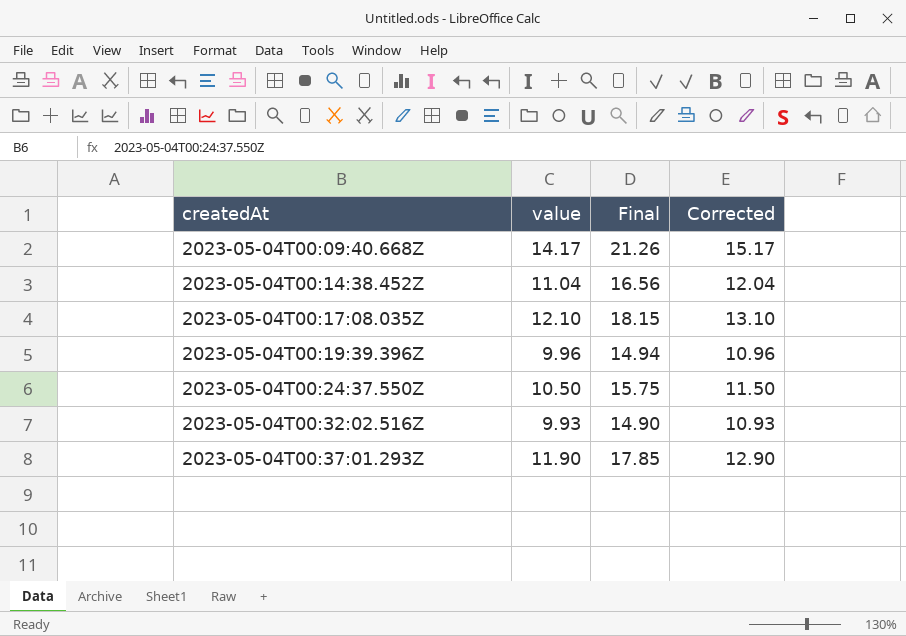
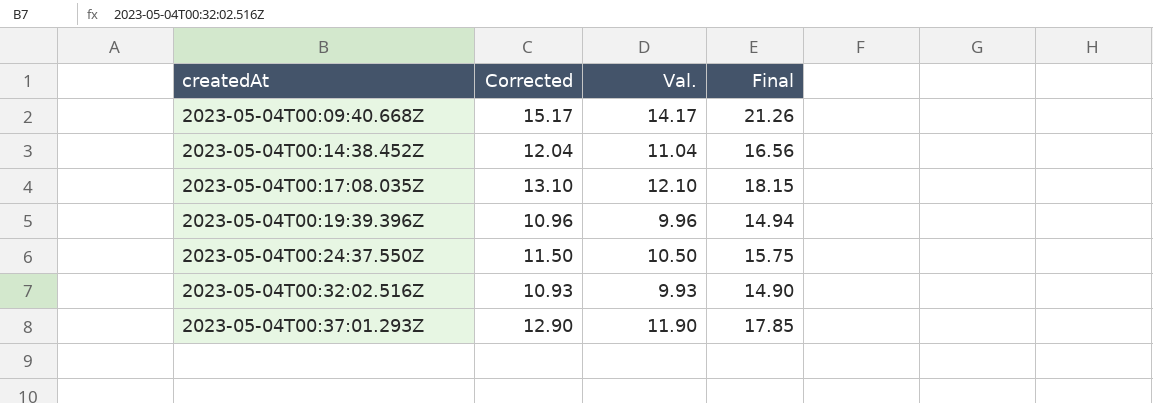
column Corrected | position: 4 -> 2
column name: value -> Val.

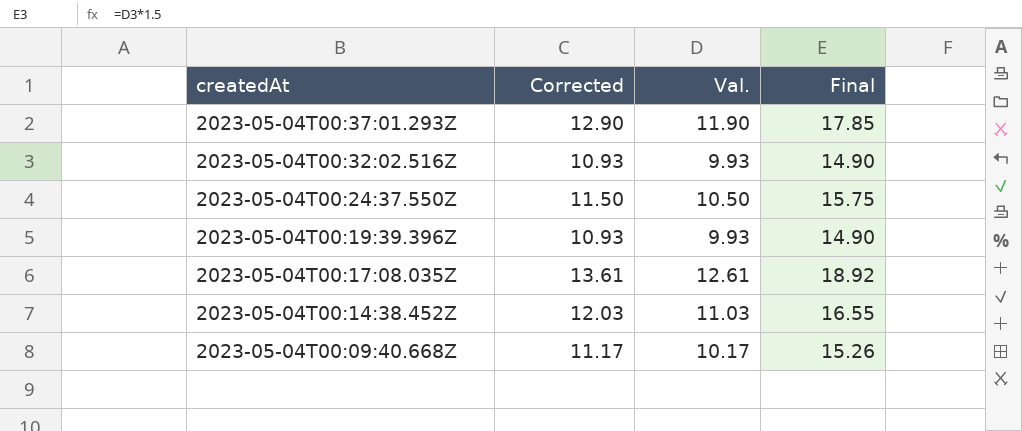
row order: createdAt ascending -> createdAt descending
2023-05-04T00:19:39.396Z | Corrected: 10.96 -> 10.93
2023-05-04T00:19:39.396Z | Val.: 9.96 -> 9.93
2023-05-04T00:19:39.396Z | Final: 14.94 -> 14.90
2023-05-04T00:17:08.035Z | Corrected: 13.10 -> 13.61
2023-05-04T00:17:08.035Z | Val.: 12.10 -> 12.61
2023-05-04T00:17:08.035Z | Final: 18.15 -> 18.92
2023-05-04T00:14:38.452Z | Corrected: 12.04 -> 12.03
2023-05-04T00:14:38.452Z | Val.: 11.04 -> 11.03
2023-05-04T00:14:38.452Z | Final: 16.56 -> 16.55
2023-05-04T00:09:40.668Z | Corrected: 15.17 -> 11.17
2023-05-04T00:09:40.668Z | Val.: 14.17 -> 10.17
2023-05-04T00:09:40.668Z | Final: 21.26 -> 15.26

